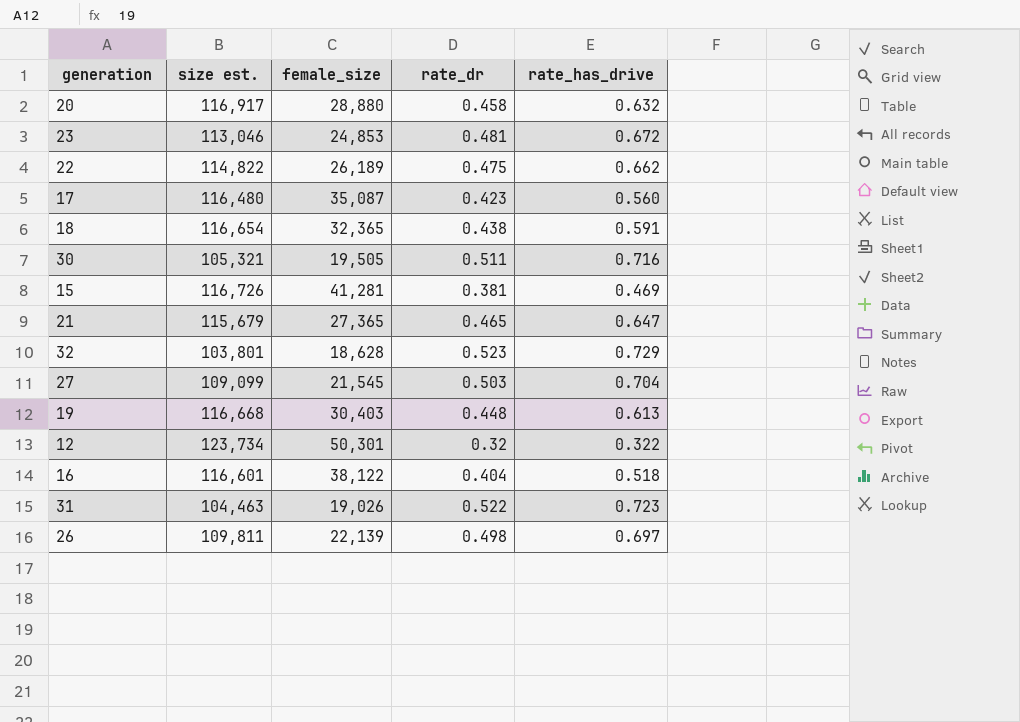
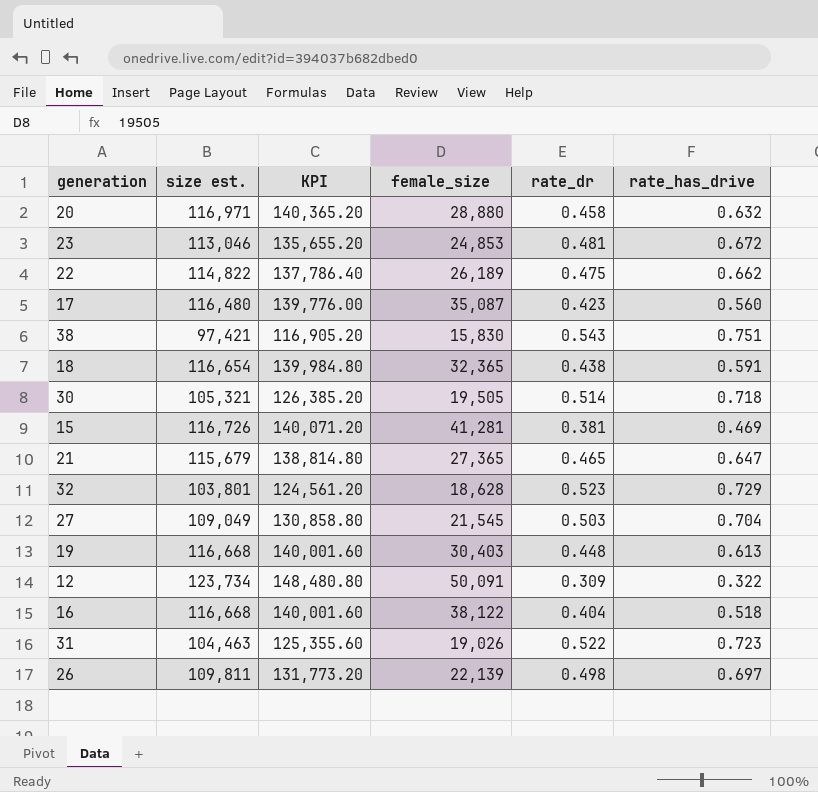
column KPI | formula: none -> [size est.] * 1.2
20 | size est.: 116,917 -> 116,971
row 38: none -> 97,421 | 116,905.20 | 15,830 | 0.543 | 0.751
30 | rate_dr: 0.511 -> 0.514
30 | rate_has_drive: 0.716 -> 0.718
27 | size est.: 109,099 -> 109,049
12 | female_size: 50,301 -> 50,091
12 | rate_dr: 0.32 -> 0.309
16 | size est.: 116,601 -> 116,668

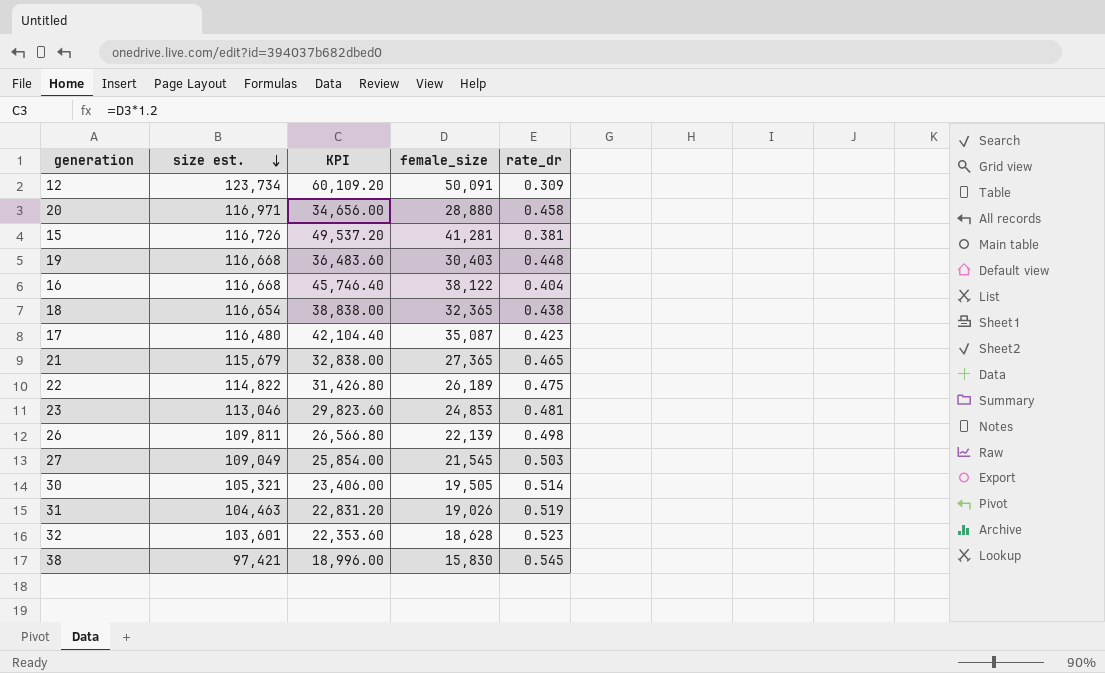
row order: none -> size est. descending
column rate_has_drive | position: 6 -> none
column KPI | formula: [size est.] * 1.2 -> [female_size] * 1.2
31 | rate_dr: 0.522 -> 0.519
32 | size est.: 103,801 -> 103,601
38 | rate_dr: 0.543 -> 0.545

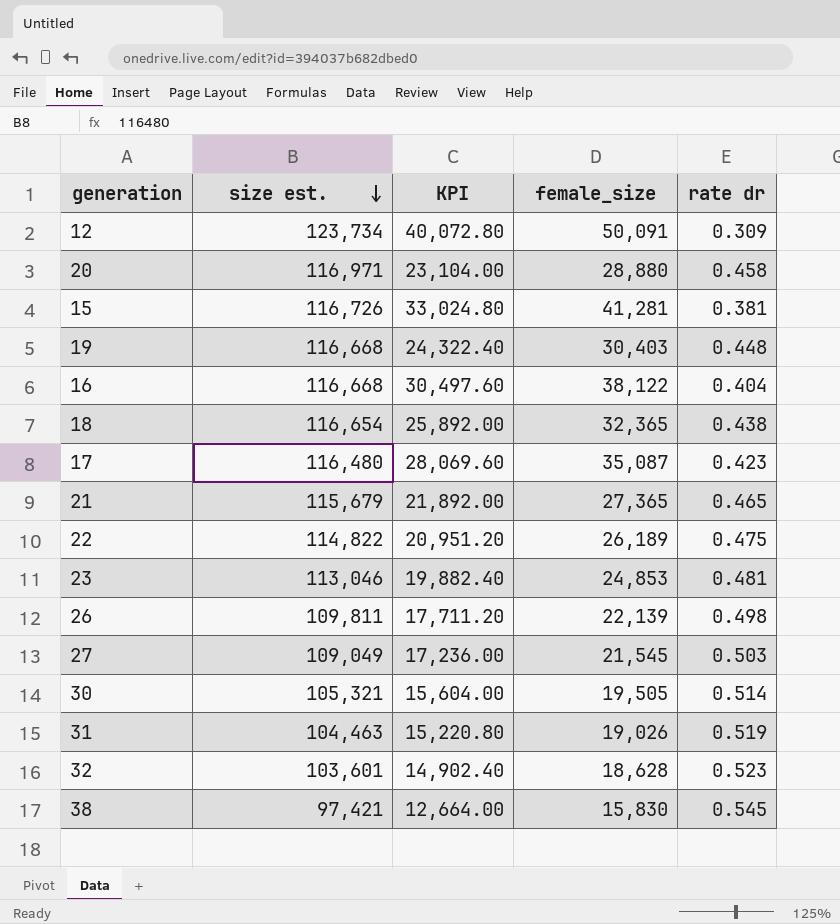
column KPI | formula: [female_size] * 1.2 -> [female_size] * 0.8
column name: rate_dr -> rate dr

